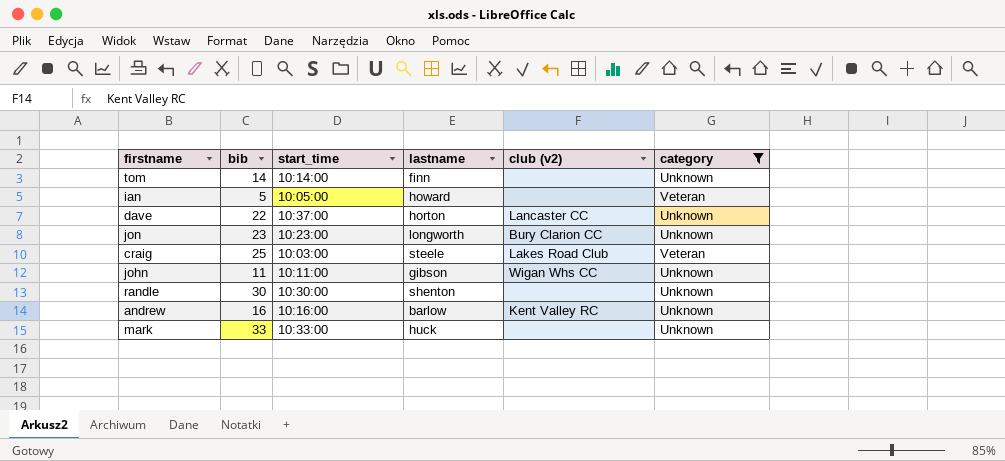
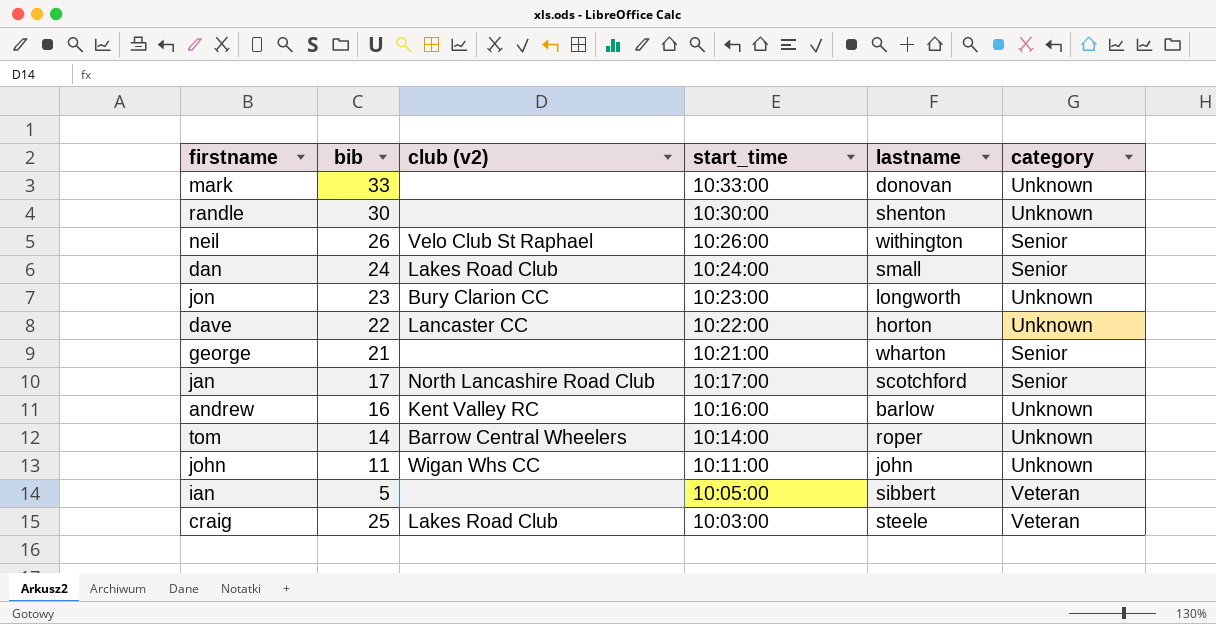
filter: category != Senior -> none
row order: none -> start_time descending
column club (v2) | position: 5 -> 3
mark | lastname: huck -> donovan
dave | start_time: 10:37:00 -> 10:22:00
tom | club (v2): none -> Barrow Central Wheelers
tom | lastname: finn -> roper
john | lastname: gibson -> john
ian | lastname: howard -> sibbert

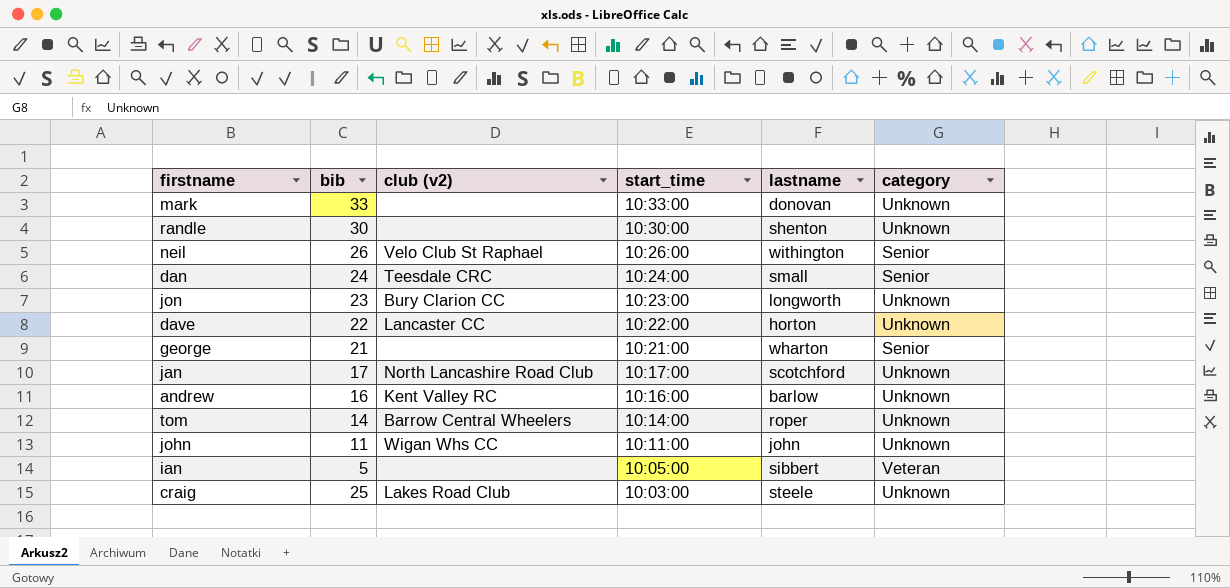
dan | club (v2): Lakes Road Club -> Teesdale CRC
jan | category: Senior -> Unknown
craig | category: Veteran -> Unknown

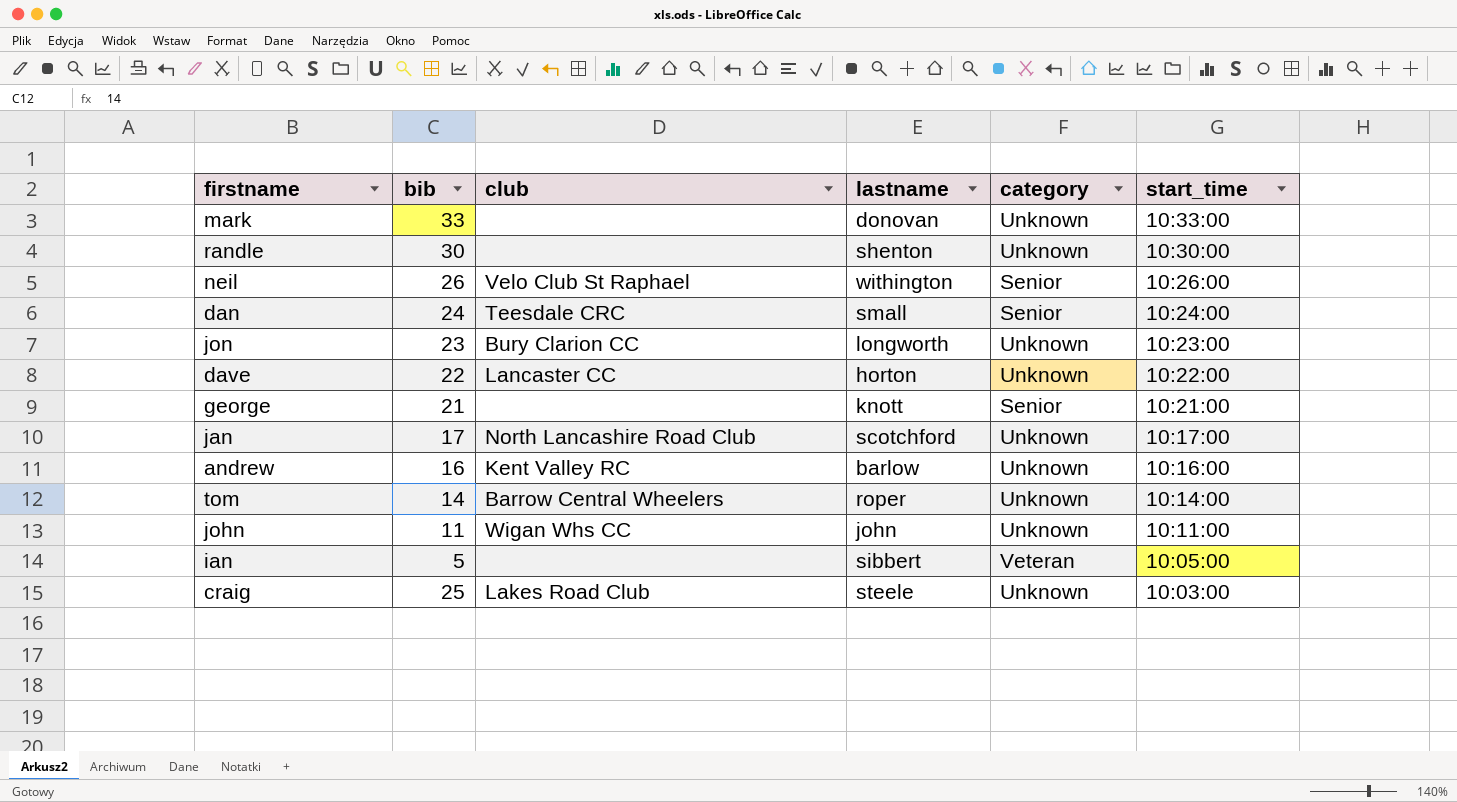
column name: club (v2) -> club
column start_time | position: 4 -> 6
george | lastname: wharton -> knott

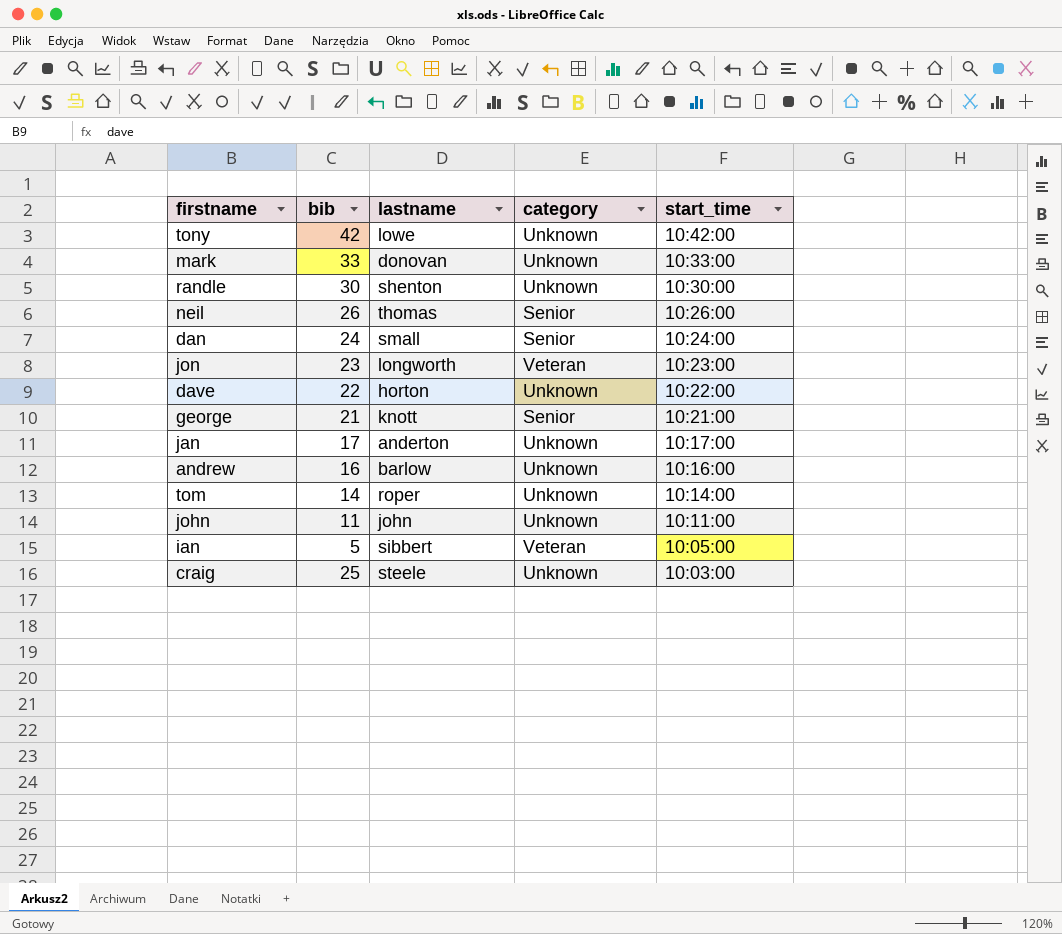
column club | position: 3 -> none
row tony: none -> 42 | lowe | Unknown | 10:42:00
neil | lastname: withington -> thomas
jon | category: Unknown -> Veteran
jan | lastname: scotchford -> anderton

